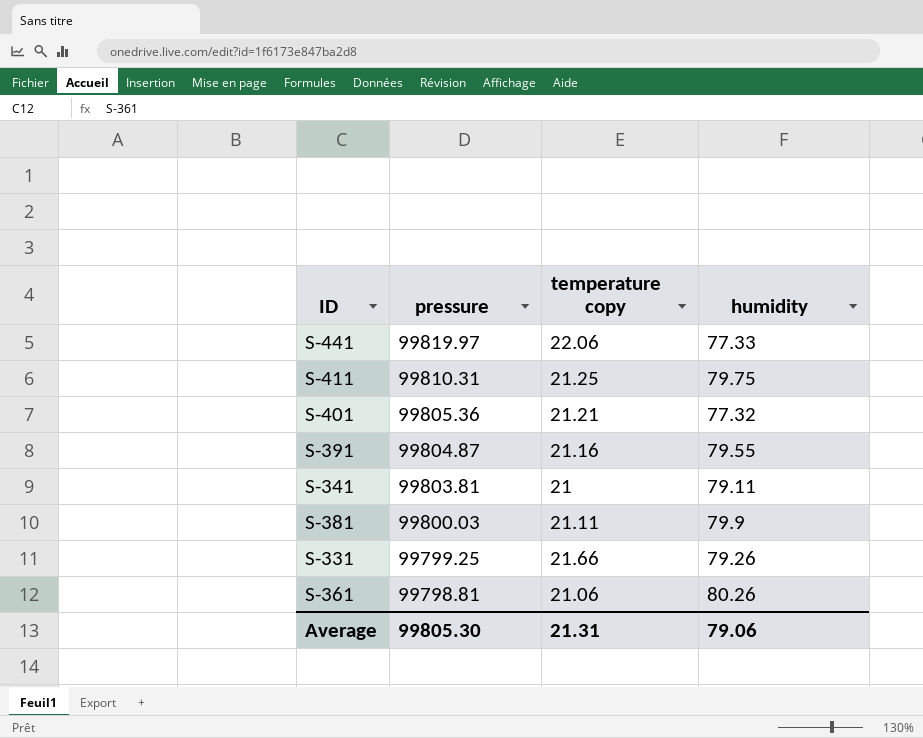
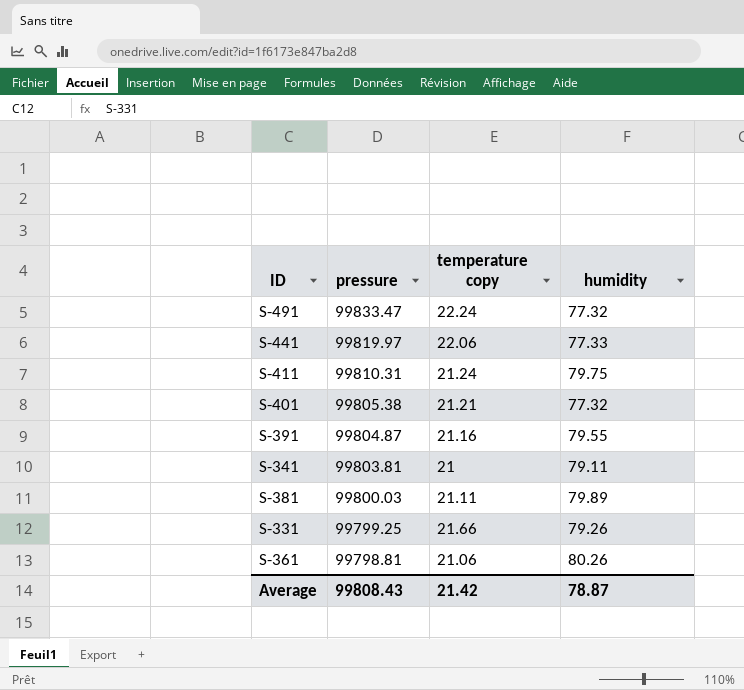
row S-491: none -> 99833.47 | 22.24 | 77.32
S-411 | temperature copy: 21.25 -> 21.24
S-401 | pressure: 99805.36 -> 99805.38
S-381 | humidity: 79.9 -> 79.89
Average | pressure: 99805.30 -> 99808.43
Average | temperature copy: 21.31 -> 21.42
Average | humidity: 79.06 -> 78.87

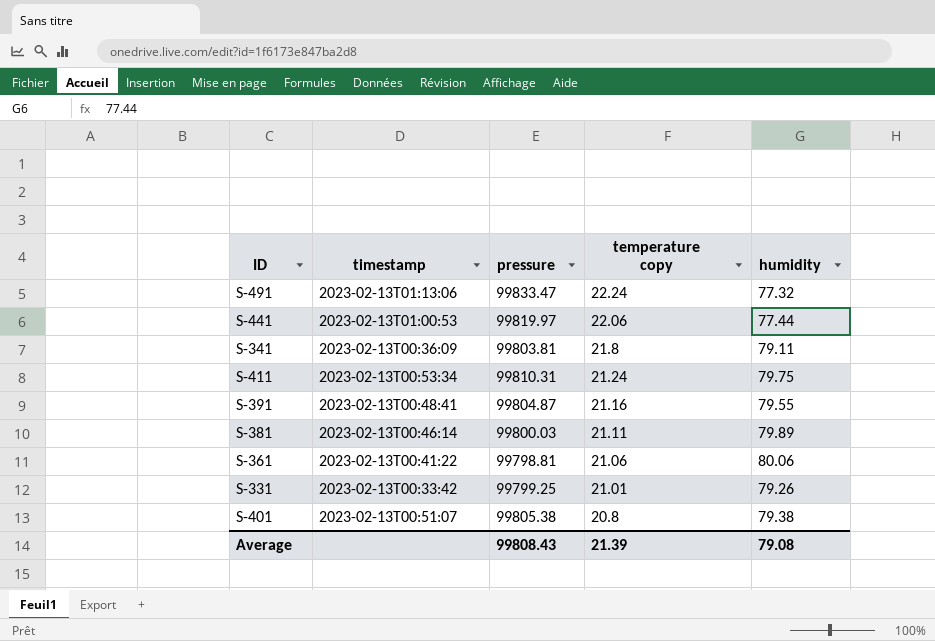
row order: pressure descending -> temperature copy descending
column timestamp | position: none -> 2
S-441 | humidity: 77.33 -> 77.44
S-341 | temperature copy: 21 -> 21.8
S-361 | humidity: 80.26 -> 80.06
S-331 | temperature copy: 21.66 -> 21.01
S-401 | temperature copy: 21.21 -> 20.8
S-401 | humidity: 77.32 -> 79.38
Average | temperature copy: 21.42 -> 21.39
Average | humidity: 78.87 -> 79.08

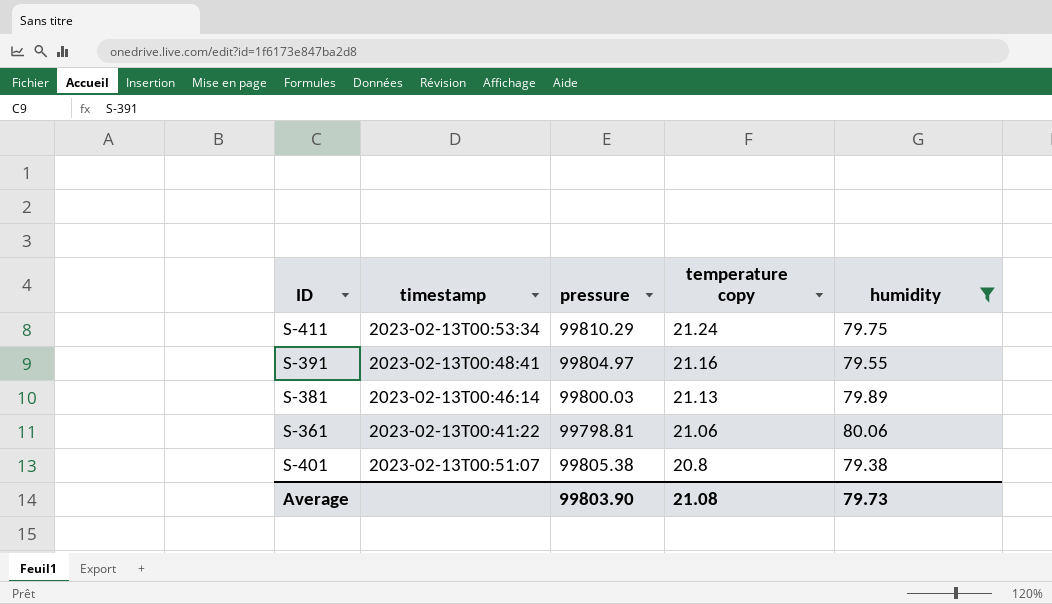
filter: none -> humidity >= 79.38
S-411 | pressure: 99810.31 -> 99810.29
S-391 | pressure: 99804.87 -> 99804.97
S-381 | temperature copy: 21.11 -> 21.13
Average | pressure: 99808.43 -> 99803.90
Average | temperature copy: 21.39 -> 21.08
Average | humidity: 79.08 -> 79.73

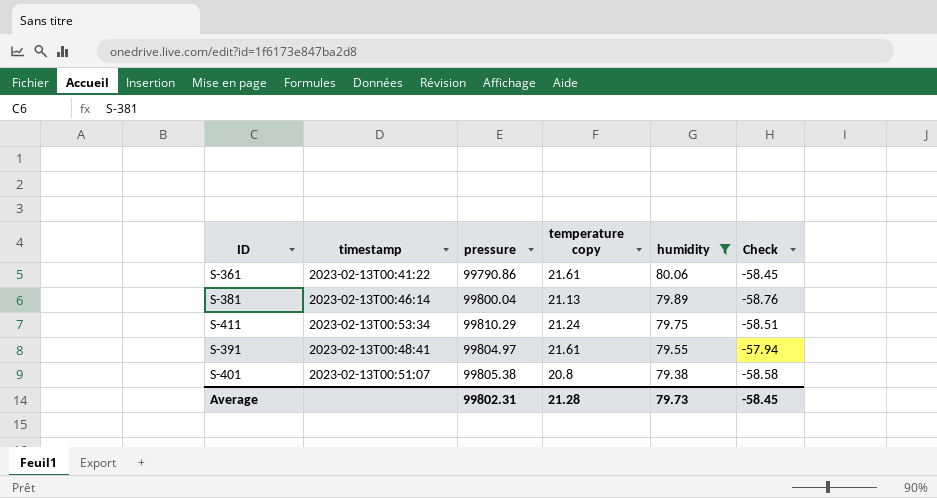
row order: temperature copy descending -> humidity descending
column Check | formula: none -> [temperature copy] - [humidity]
S-361 | pressure: 99798.81 -> 99790.86
S-361 | temperature copy: 21.06 -> 21.61
S-381 | pressure: 99800.03 -> 99800.04
S-391 | temperature copy: 21.16 -> 21.61
Average | pressure: 99803.90 -> 99802.31
Average | temperature copy: 21.08 -> 21.28

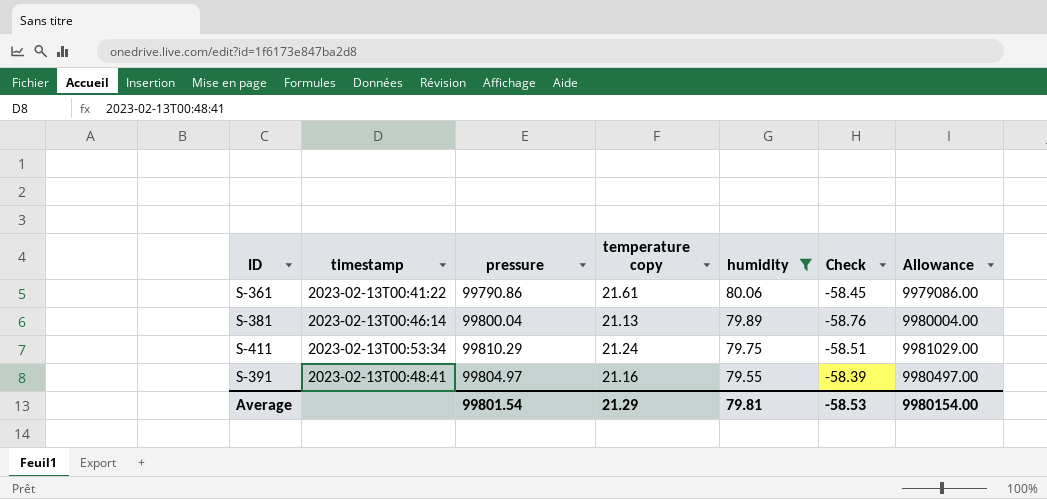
column Allowance | formula: none -> [pressure] * 100
row S-401: 2023-02-13T00:51:07 | 99805.38 | 20.8 | 79.38 | -58.58 -> none
S-391 | temperature copy: 21.61 -> 21.16
S-391 | Check: -57.94 -> -58.39
Average | pressure: 99802.31 -> 99801.54
Average | temperature copy: 21.28 -> 21.29
Average | humidity: 79.73 -> 79.81
Average | Check: -58.45 -> -58.53

